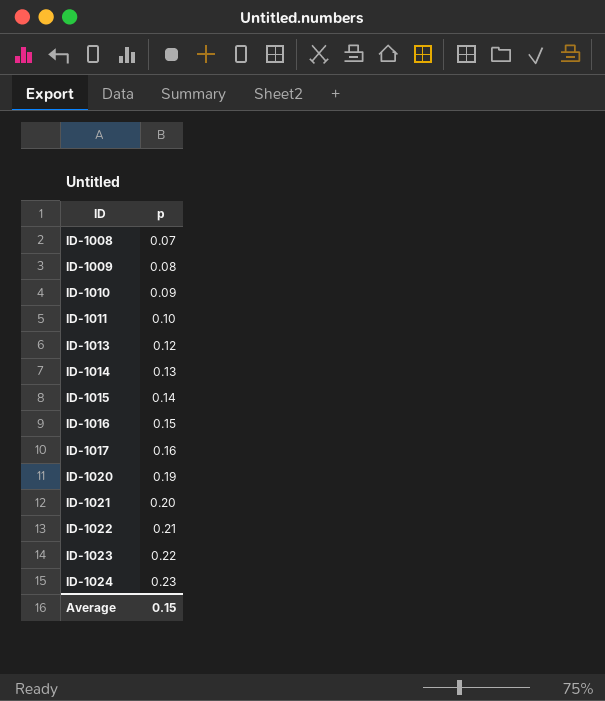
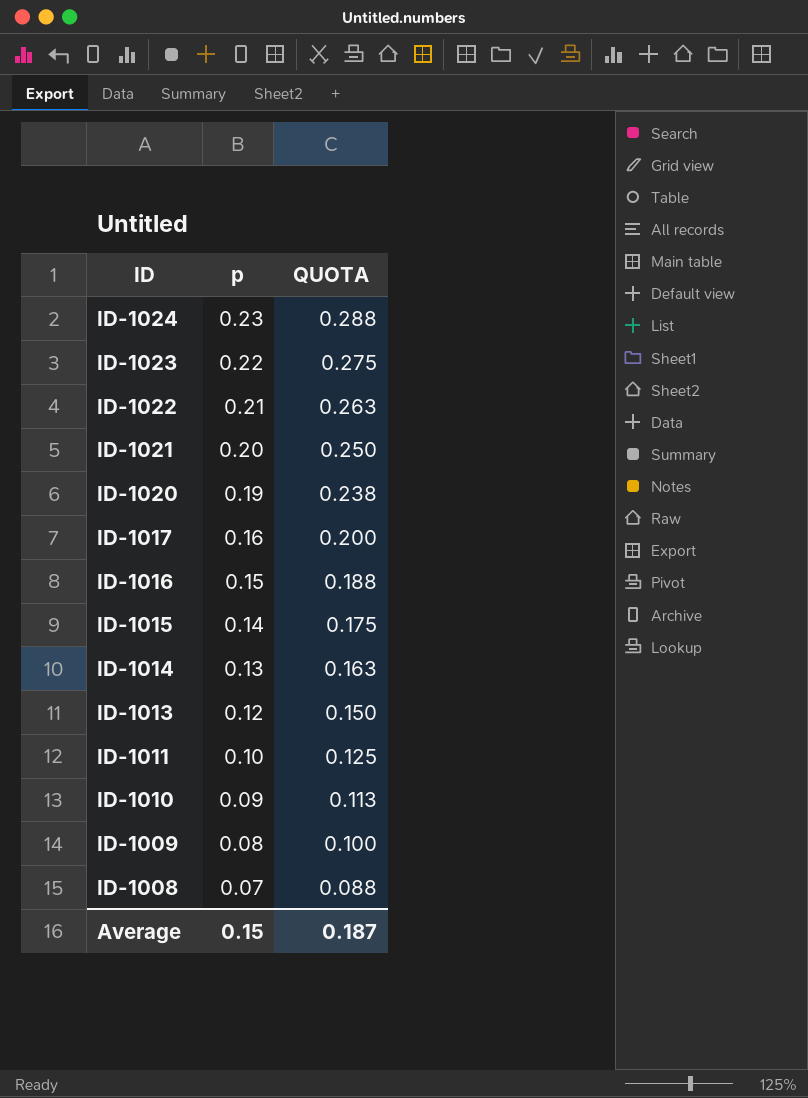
row order: ID ascending -> ID descending
column QUOTA | formula: none -> [p] * 1.25

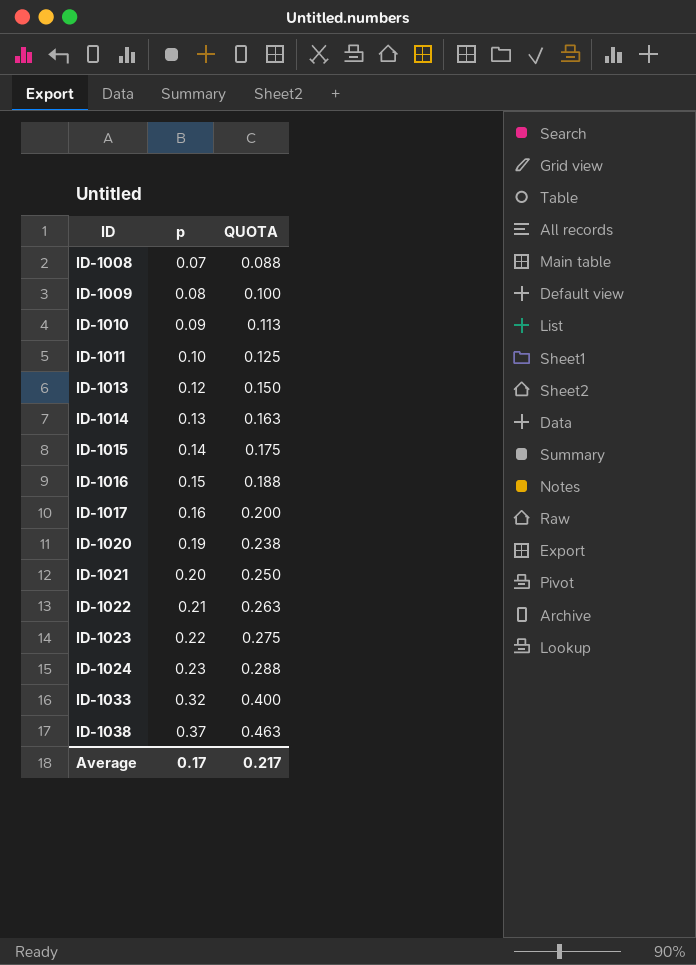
row order: ID descending -> ID ascending
row ID-1033: none -> 0.32 | 0.400
row ID-1038: none -> 0.37 | 0.463
Average | p: 0.15 -> 0.17
Average | QUOTA: 0.187 -> 0.217

